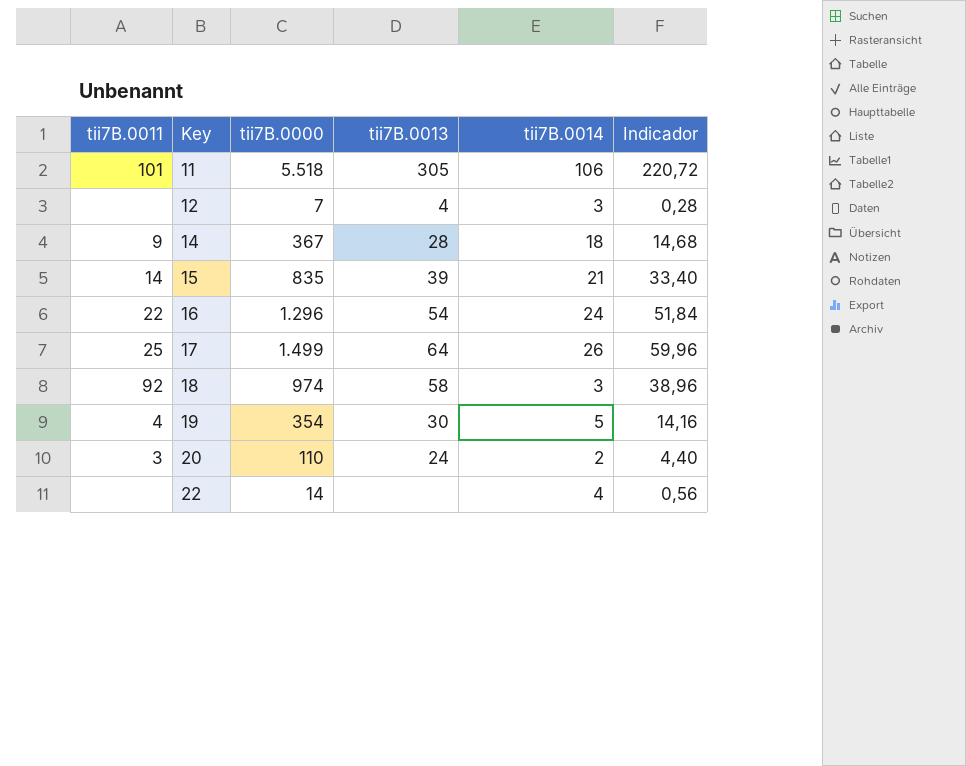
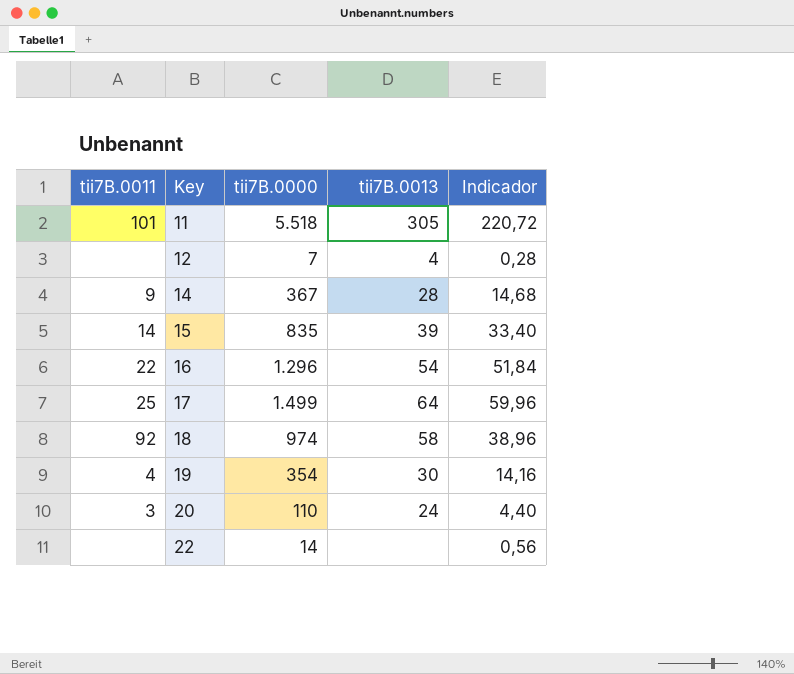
column tii7B.0014 | position: 5 -> none

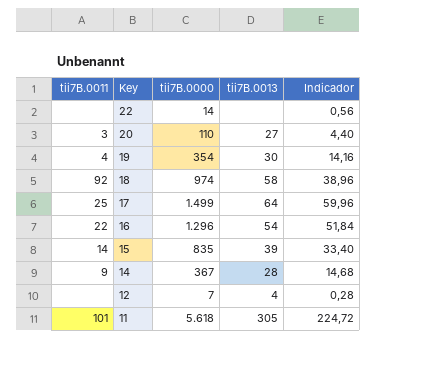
row order: Key ascending -> Key descending
20 | tii7B.0013: 24 -> 27
11 | tii7B.0000: 5.518 -> 5.618
11 | Indicador: 220,72 -> 224,72

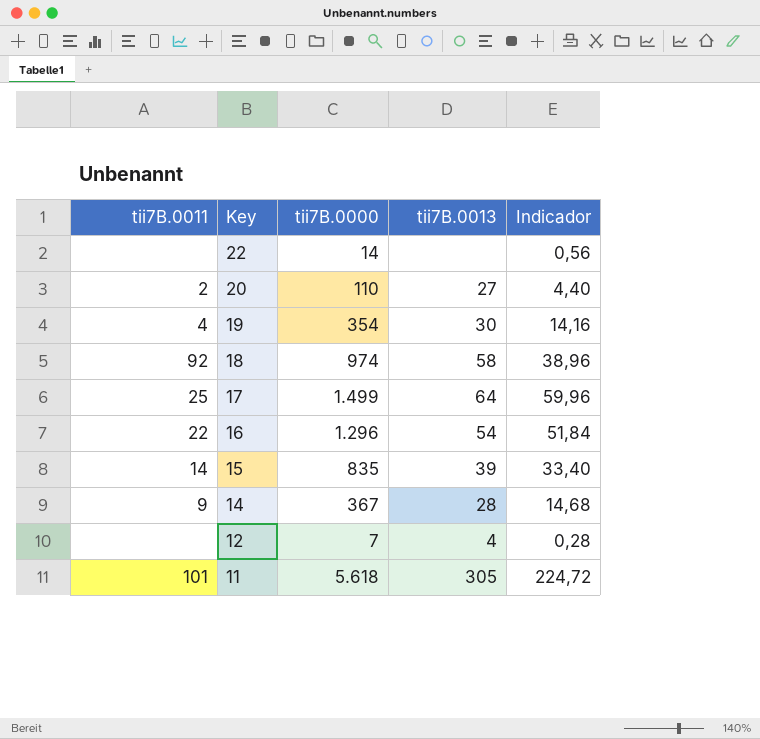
20 | tii7B.0011: 3 -> 2

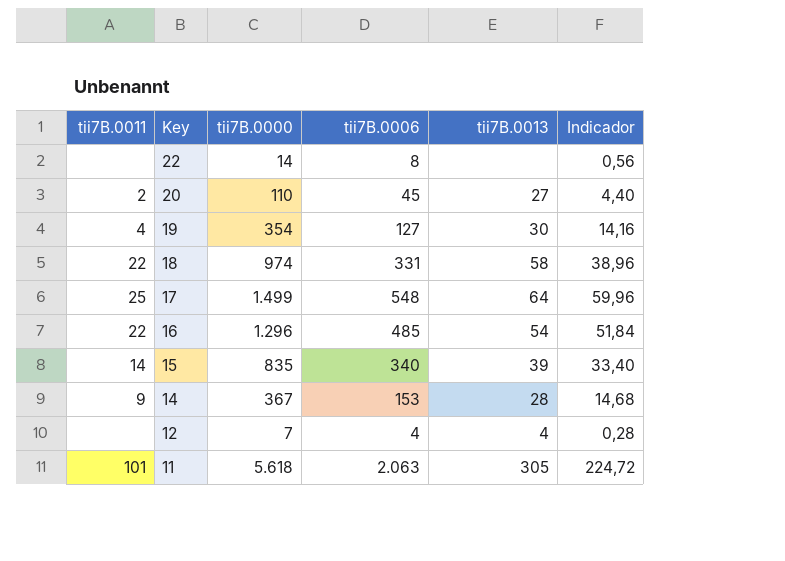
column tii7B.0006 | position: none -> 4
18 | tii7B.0011: 92 -> 22

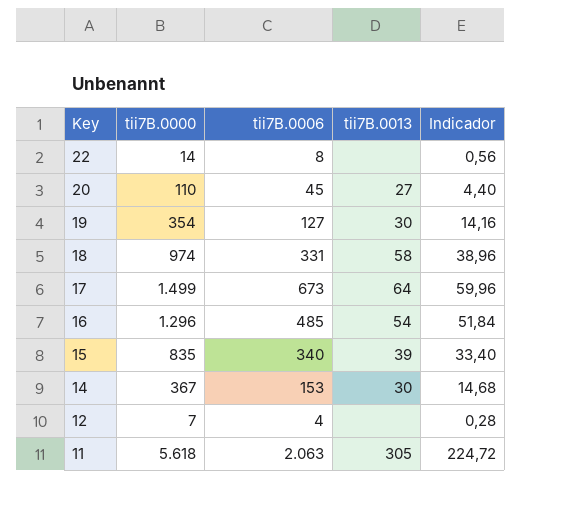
column tii7B.0011 | position: 1 -> none
17 | tii7B.0006: 548 -> 673
14 | tii7B.0013: 28 -> 30
12 | tii7B.0013: 4 -> none

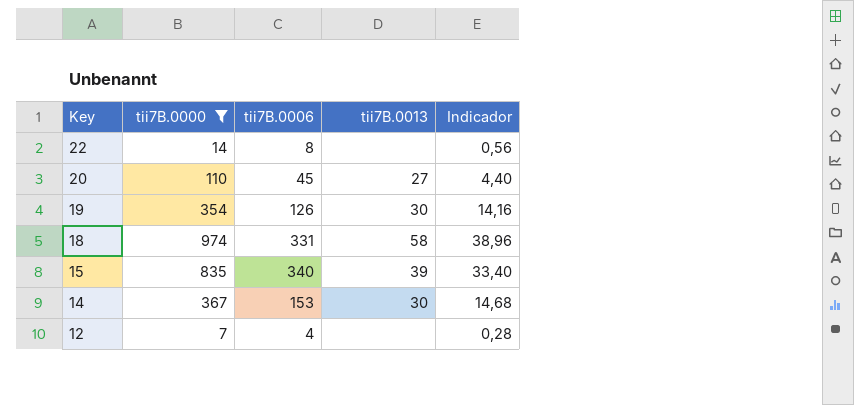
filter: none -> tii7B.0000 <= 974
19 | tii7B.0006: 127 -> 126

